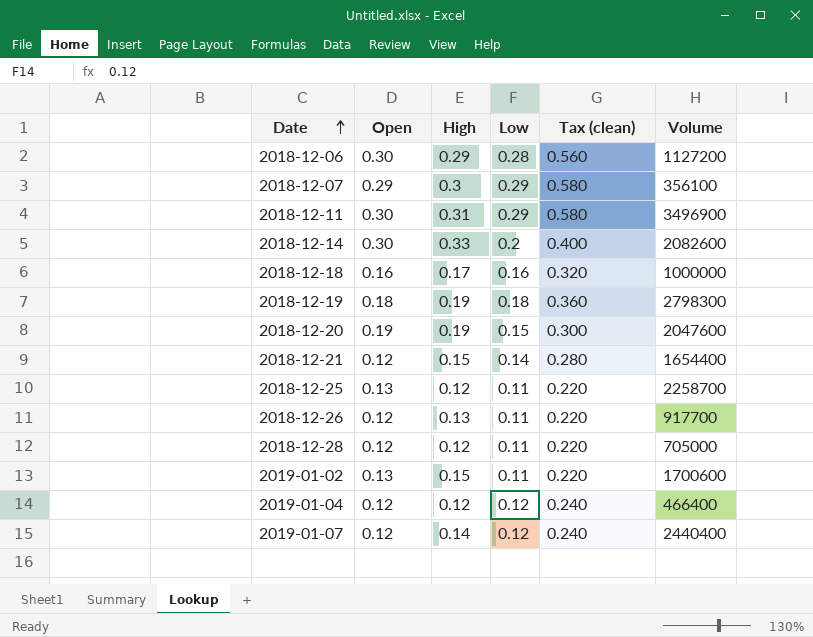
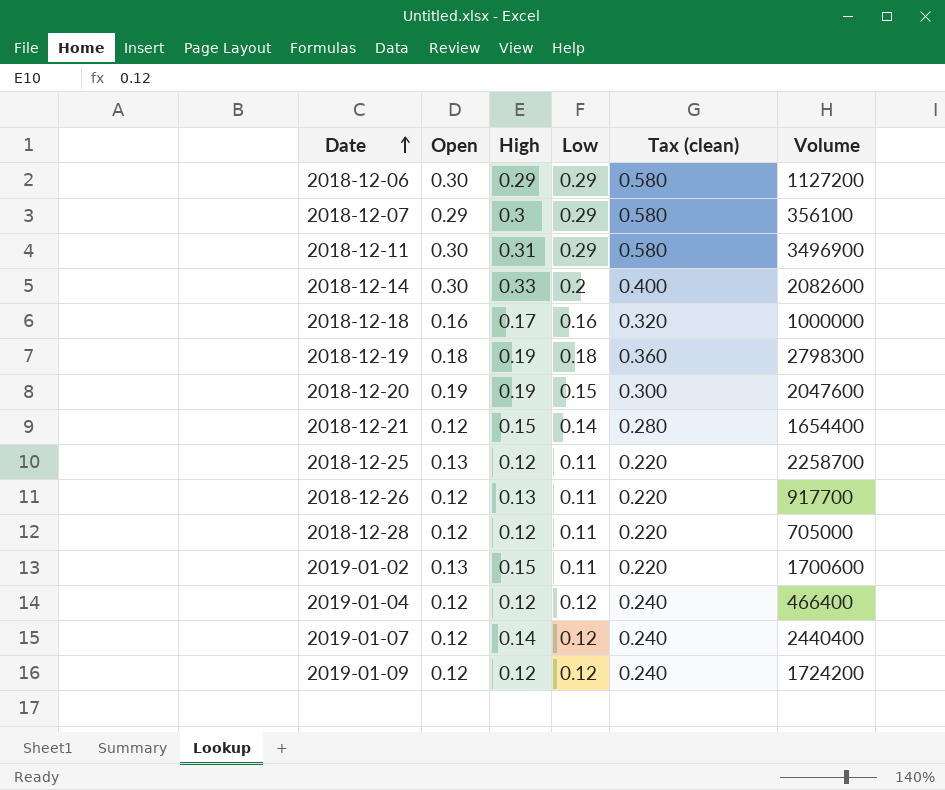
2018-12-06 | Low: 0.28 -> 0.29
2018-12-06 | Tax (clean): 0.560 -> 0.580
row 2019-01-09: none -> 0.12 | 0.12 | 0.12 | 0.240 | 1724200

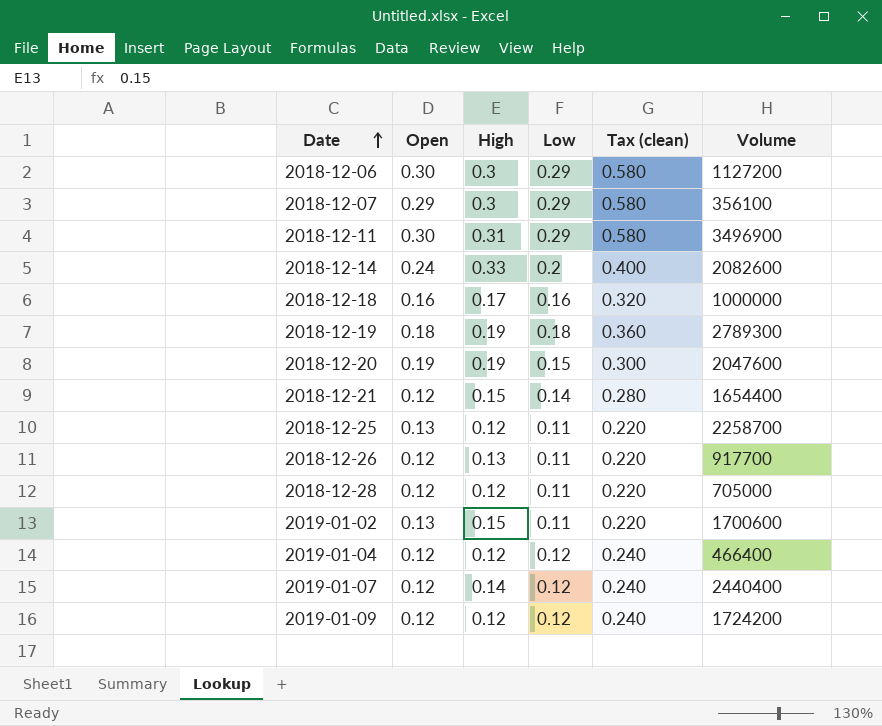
2018-12-06 | High: 0.29 -> 0.3
2018-12-14 | Open: 0.30 -> 0.24
2018-12-19 | Volume: 2798300 -> 2789300

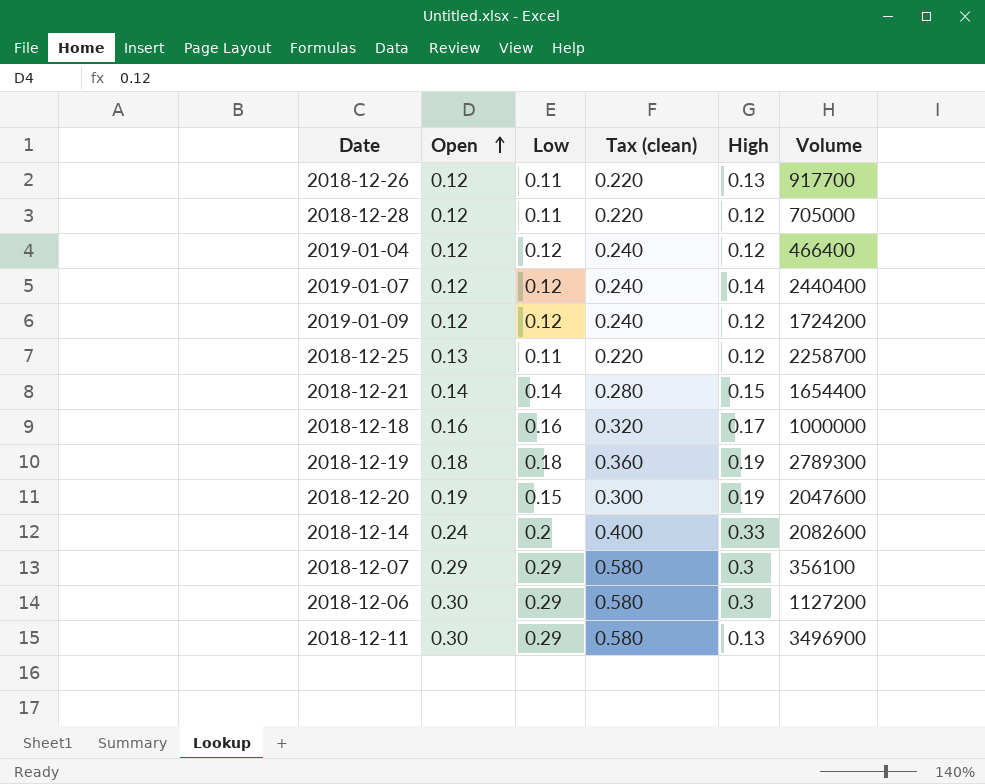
row order: Date ascending -> Open ascending
column High | position: 3 -> 5
row 2019-01-02: 0.13 | 0.15 | 0.11 | 0.220 | 1700600 -> none
2018-12-21 | Open: 0.12 -> 0.14
2018-12-11 | High: 0.31 -> 0.13

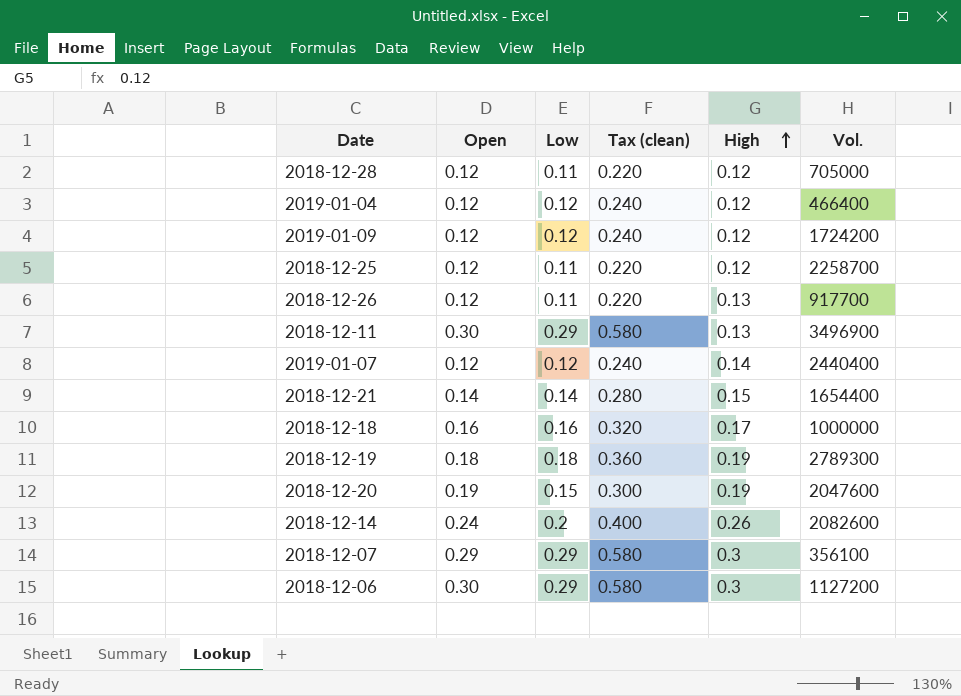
row order: Open ascending -> High ascending
column name: Volume -> Vol.
2018-12-25 | Open: 0.13 -> 0.12
2018-12-14 | High: 0.33 -> 0.26

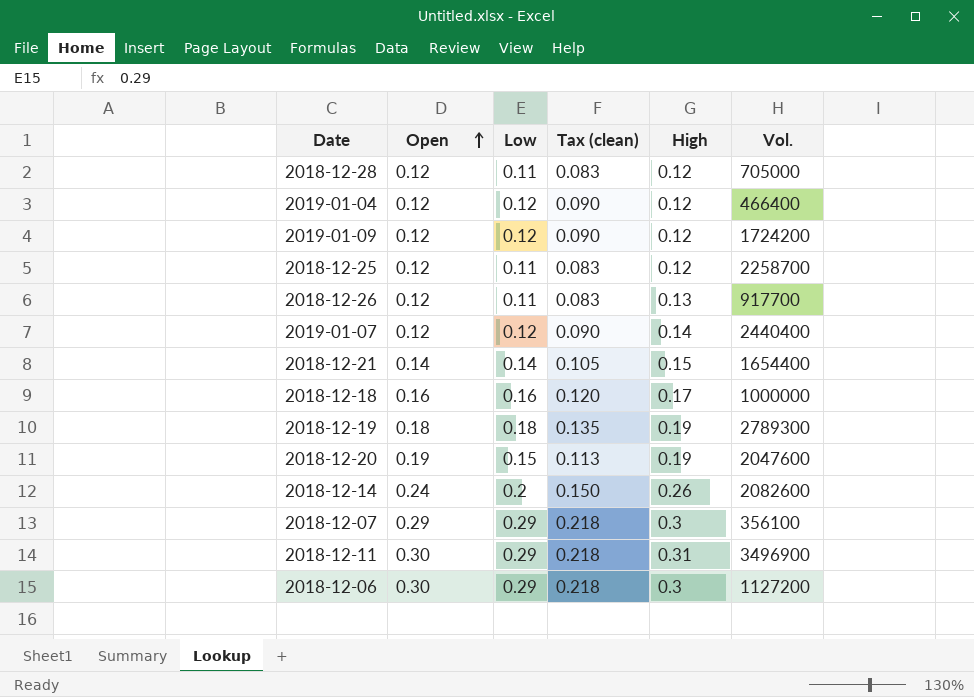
row order: High ascending -> Open ascending
column Tax (clean) | formula: [Low] * 2 -> [Low] * 0.75
2018-12-11 | High: 0.13 -> 0.31

